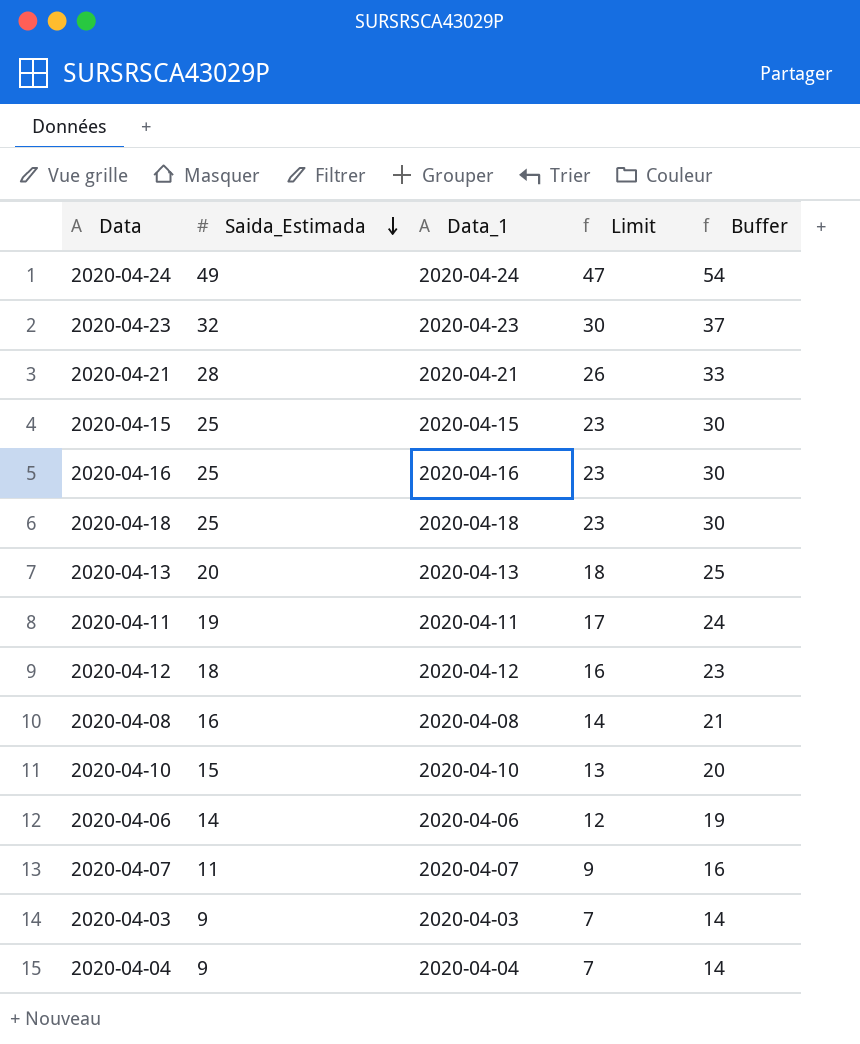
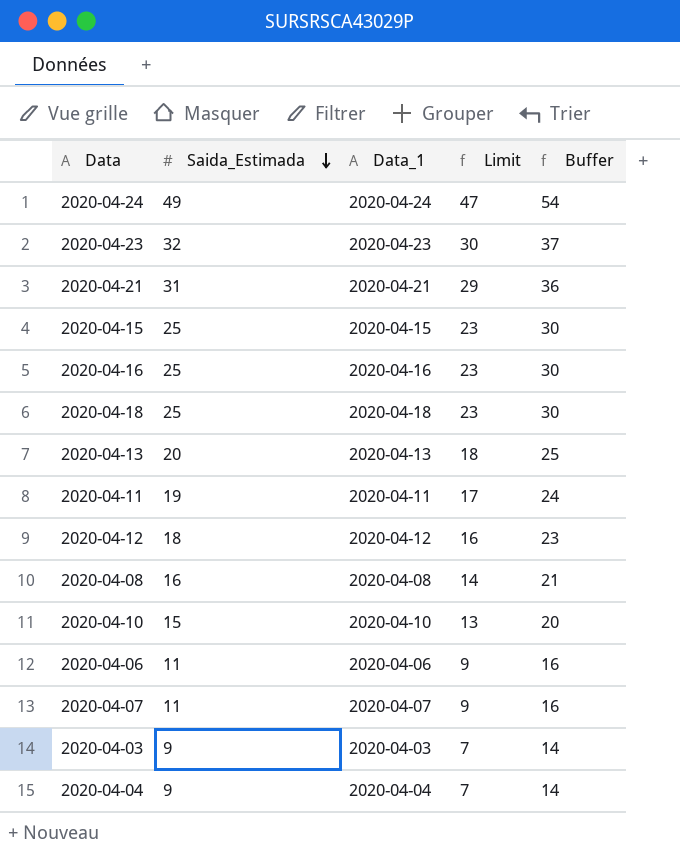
2020-04-21 | Saida_Estimada: 28 -> 31
2020-04-21 | Limit: 26 -> 29
2020-04-21 | Buffer: 33 -> 36
2020-04-06 | Saida_Estimada: 14 -> 11
2020-04-06 | Limit: 12 -> 9
2020-04-06 | Buffer: 19 -> 16

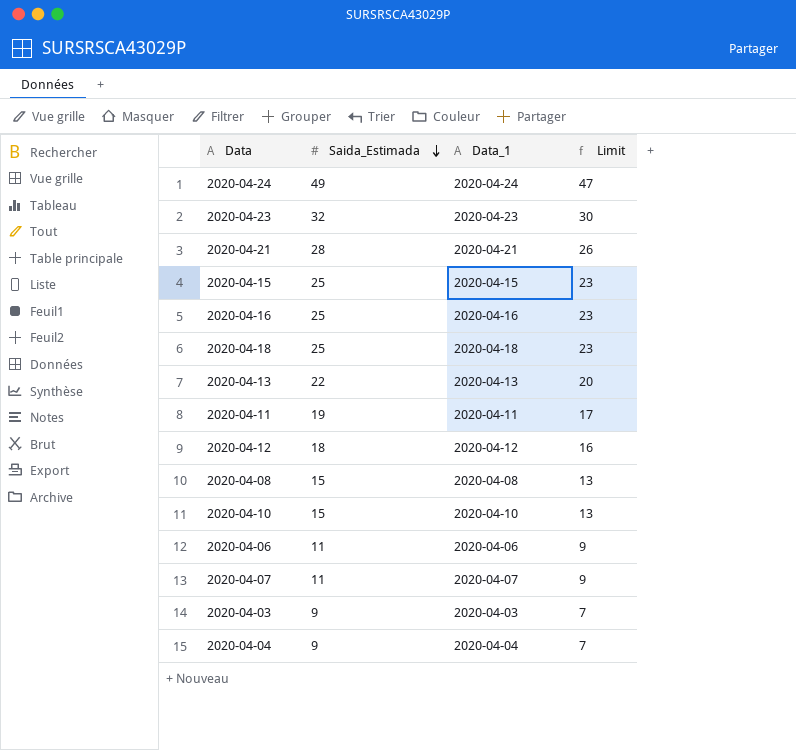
column Buffer | formula: [Saida_Estimada] + 5 -> none
2020-04-21 | Saida_Estimada: 31 -> 28
2020-04-21 | Limit: 29 -> 26
2020-04-13 | Saida_Estimada: 20 -> 22
2020-04-13 | Limit: 18 -> 20
2020-04-08 | Saida_Estimada: 16 -> 15
2020-04-08 | Limit: 14 -> 13

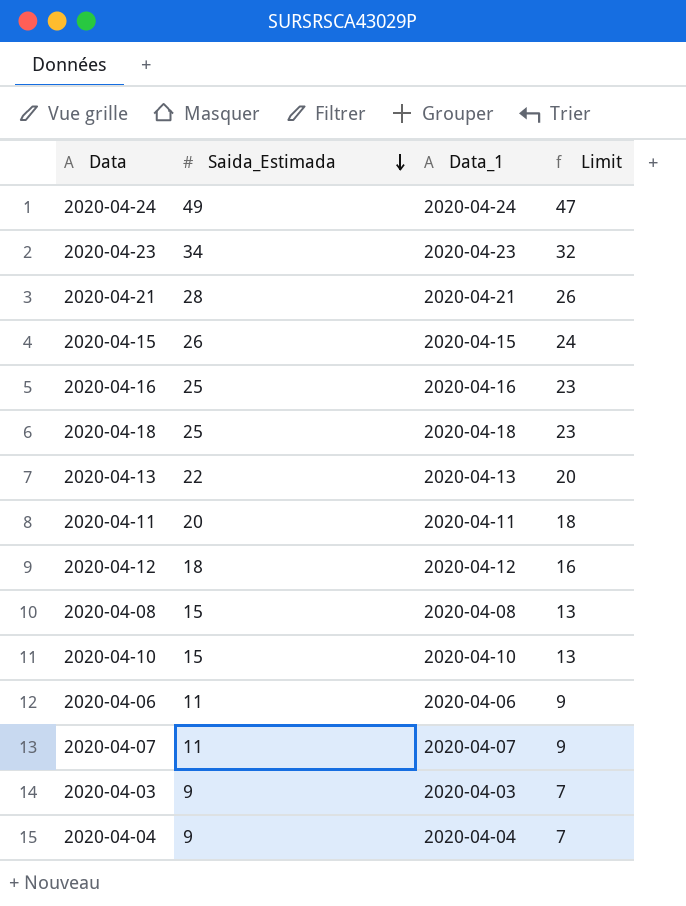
2020-04-23 | Saida_Estimada: 32 -> 34
2020-04-23 | Limit: 30 -> 32
2020-04-15 | Saida_Estimada: 25 -> 26
2020-04-15 | Limit: 23 -> 24
2020-04-11 | Saida_Estimada: 19 -> 20
2020-04-11 | Limit: 17 -> 18

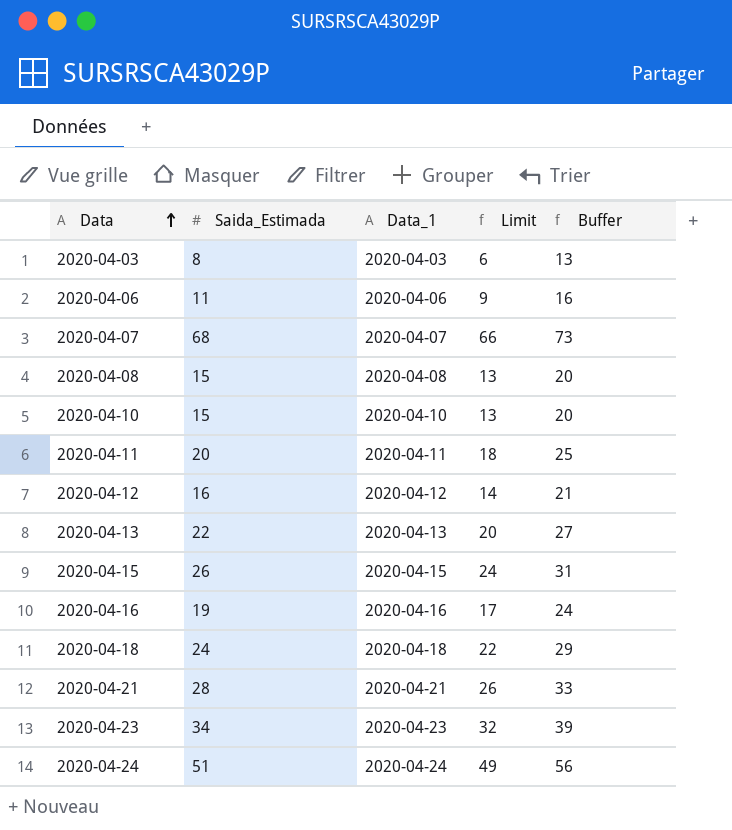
row order: Saida_Estimada descending -> Data ascending
column Buffer | formula: none -> [Saida_Estimada] + 5
row 2020-04-04: 9 | 2020-04-04 | 7 -> none
2020-04-03 | Saida_Estimada: 9 -> 8
2020-04-03 | Limit: 7 -> 6
2020-04-07 | Saida_Estimada: 11 -> 68
2020-04-07 | Limit: 9 -> 66
2020-04-12 | Saida_Estimada: 18 -> 16
2020-04-12 | Limit: 16 -> 14
2020-04-16 | Saida_Estimada: 25 -> 19
2020-04-16 | Limit: 23 -> 17
2020-04-18 | Saida_Estimada: 25 -> 24
2020-04-18 | Limit: 23 -> 22
2020-04-24 | Saida_Estimada: 49 -> 51
2020-04-24 | Limit: 47 -> 49

